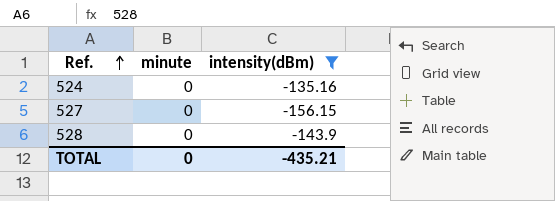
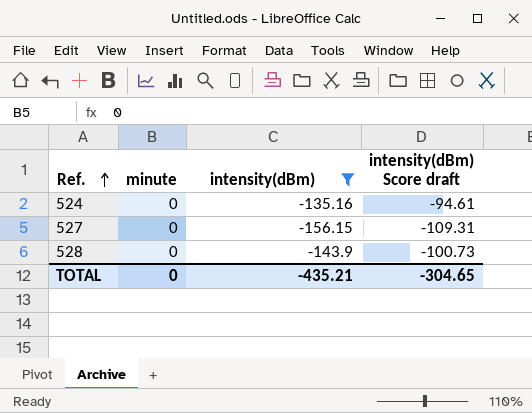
column intensity(dBm) Score draft | formula: none -> [intensity(dBm)] * 0.7

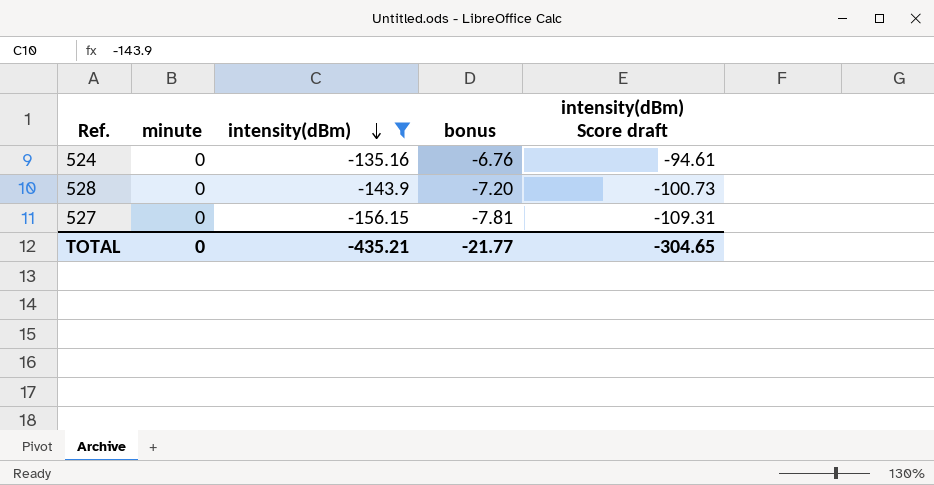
row order: Ref. ascending -> intensity(dBm) descending
column bonus | formula: none -> [intensity(dBm)] * 0.05

